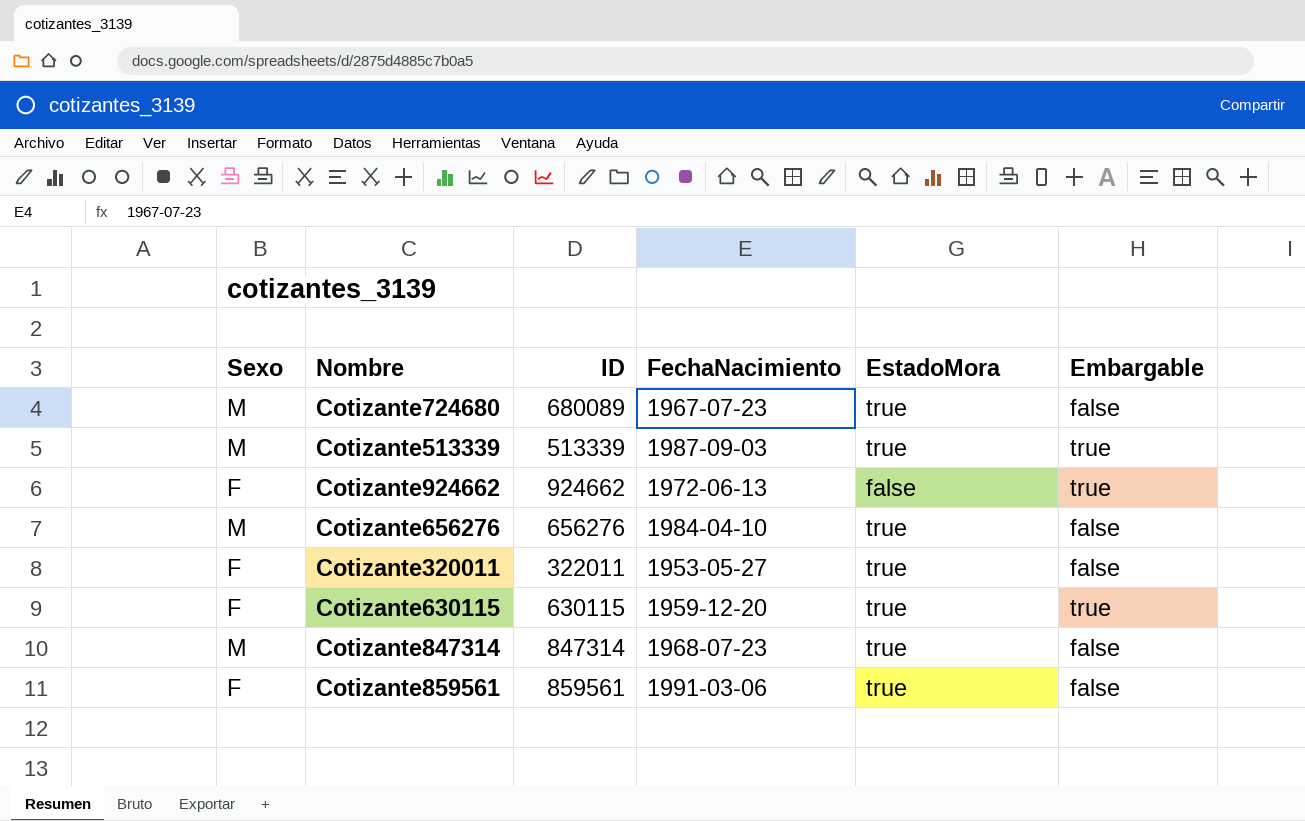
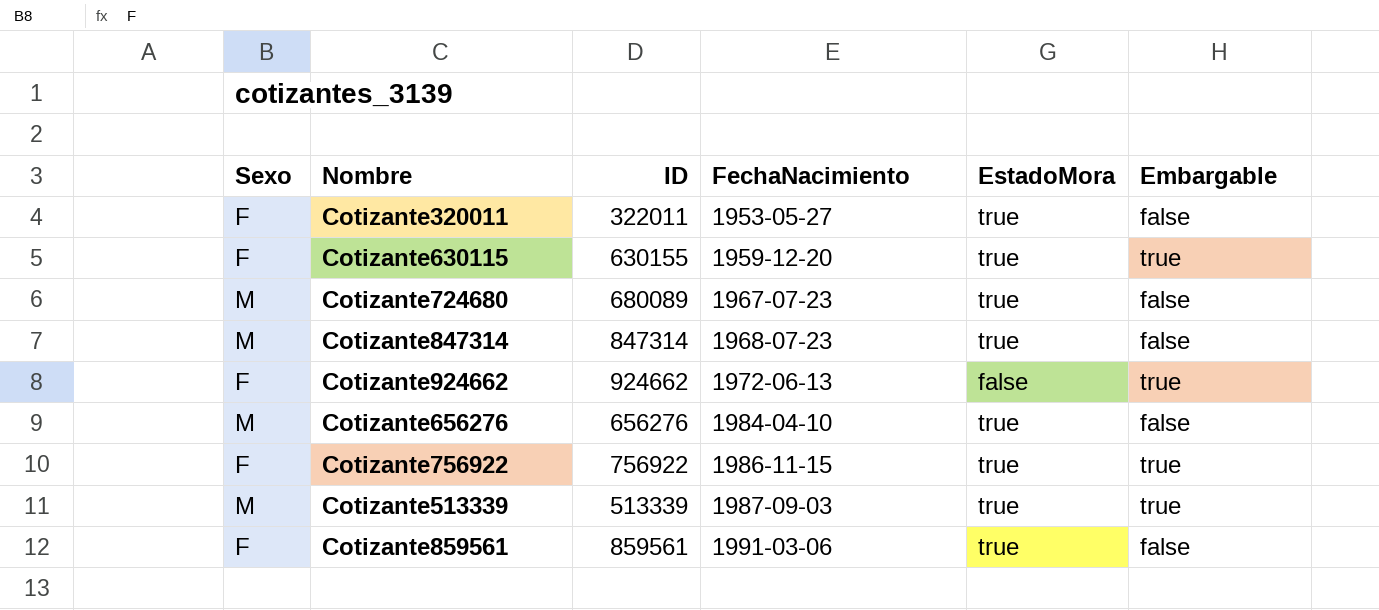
row order: none -> FechaNacimiento ascending
Cotizante630115 | ID: 630115 -> 630155
row Cotizante756922: none -> F | 756922 | 1986-11-15 | true | true

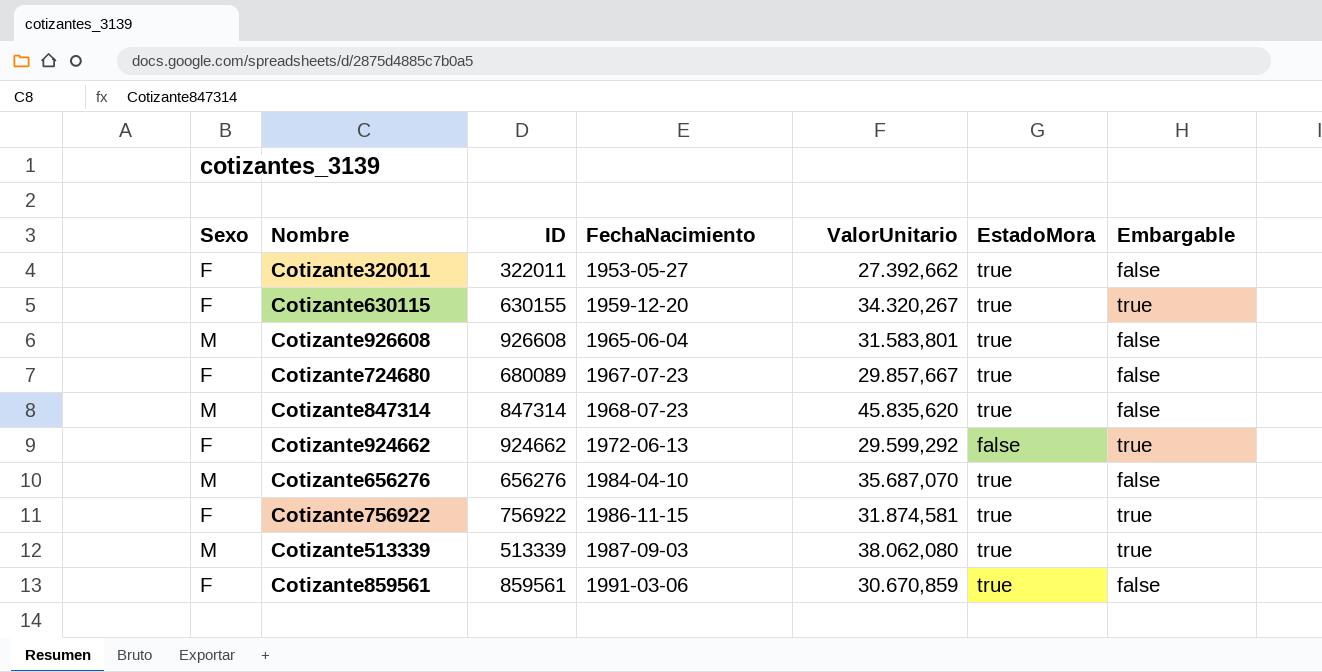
column ValorUnitario | position: none -> 5
row Cotizante926608: none -> M | 926608 | 1965-06-04 | 31.583,801 | true | false
Cotizante724680 | Sexo: M -> F

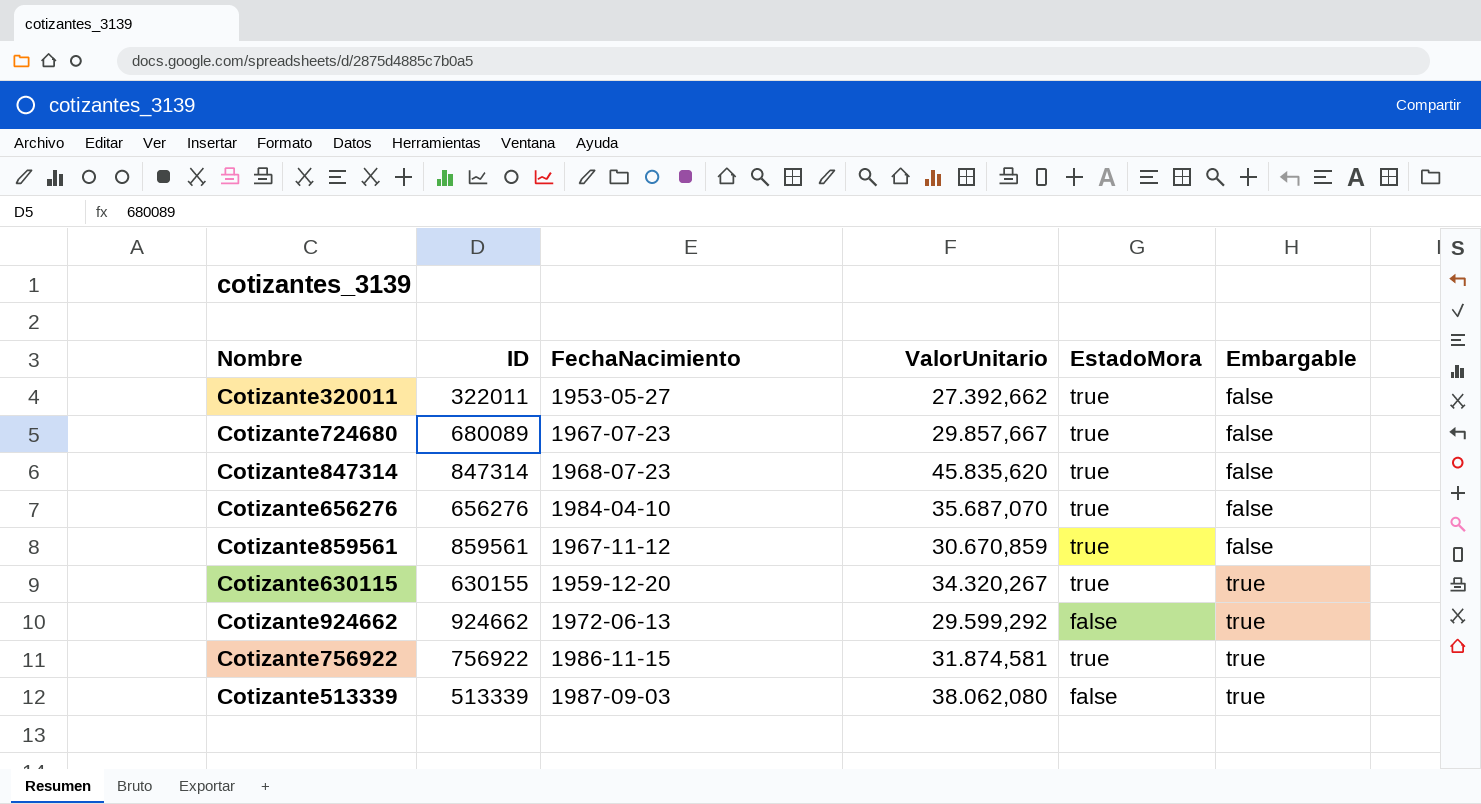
row order: FechaNacimiento ascending -> Embargable ascending
column Sexo | position: 1 -> none
row Cotizante926608: M | 926608 | 1965-06-04 | 31.583,801 | true | false -> none
Cotizante859561 | FechaNacimiento: 1991-03-06 -> 1967-11-12
Cotizante513339 | EstadoMora: true -> false

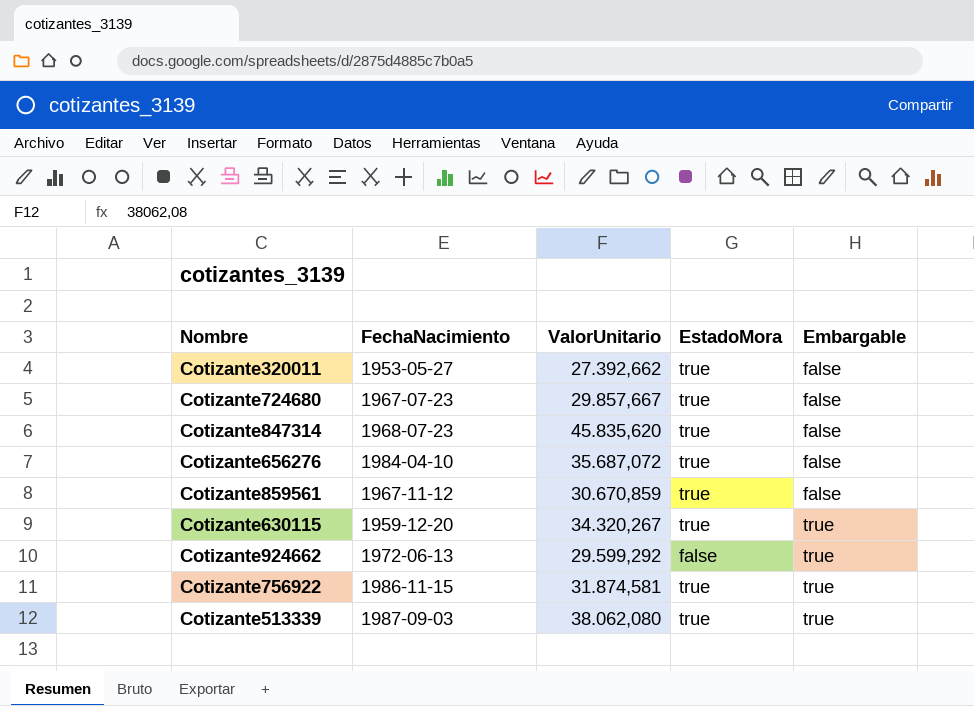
column ID | position: 2 -> none
Cotizante656276 | ValorUnitario: 35.687,070 -> 35.687,072
Cotizante513339 | EstadoMora: false -> true

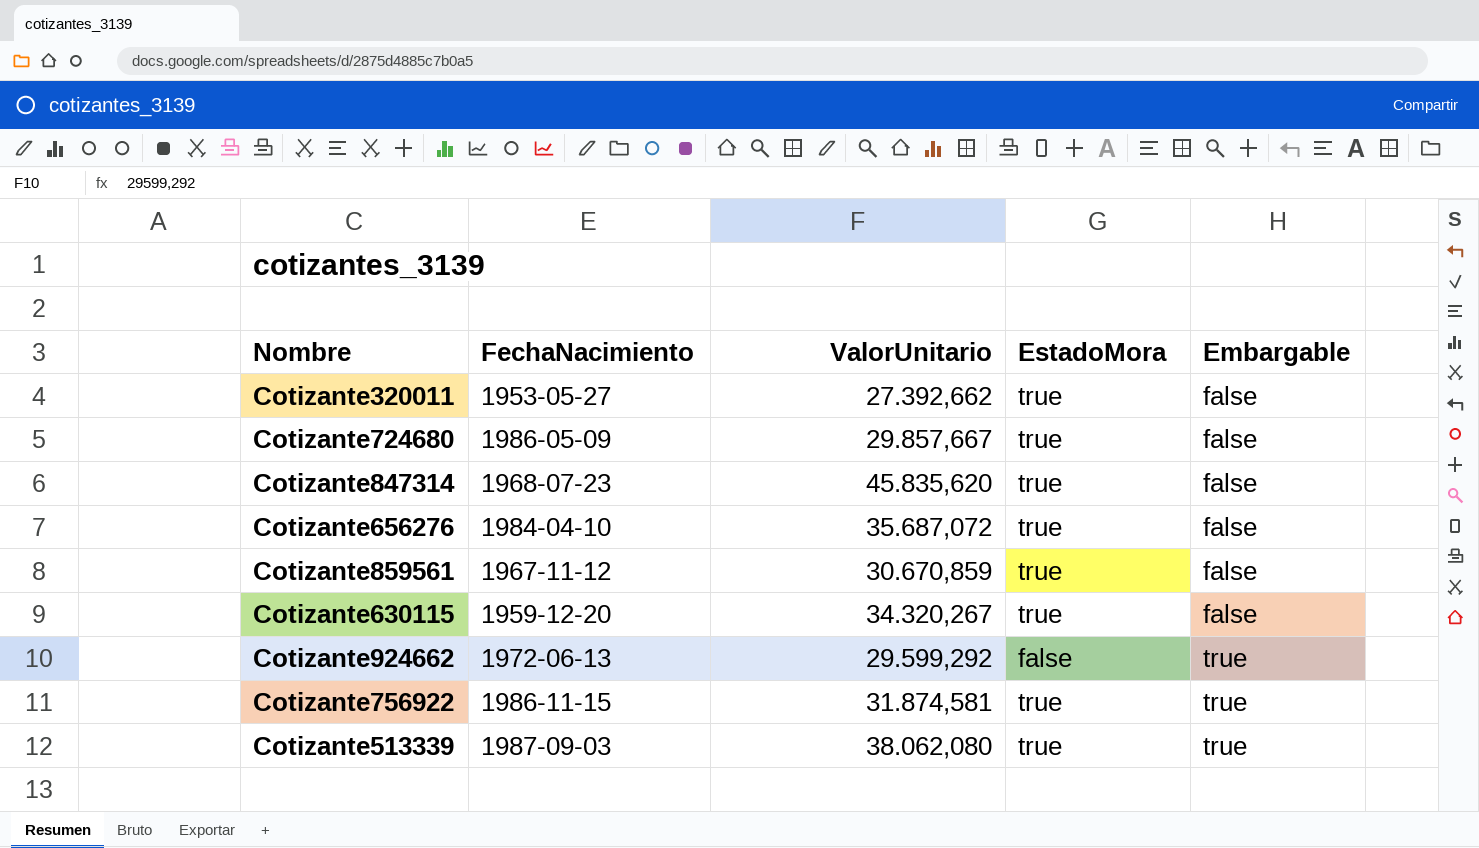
Cotizante724680 | FechaNacimiento: 1967-07-23 -> 1986-05-09
Cotizante630115 | Embargable: true -> false

